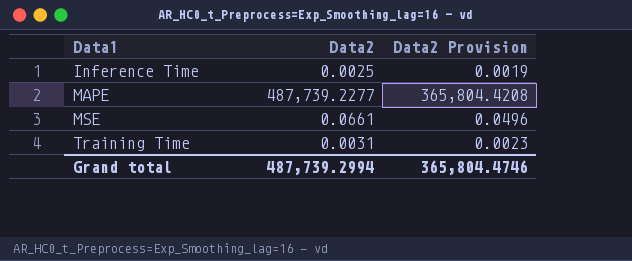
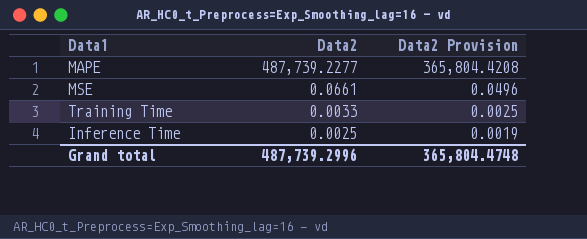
row order: Data1 ascending -> Data2 descending
Training Time | Data2: 0.0031 -> 0.0033
Training Time | Data2 Provision: 0.0023 -> 0.0025
Grand total | Data2: 487,739.2994 -> 487,739.2996
Grand total | Data2 Provision: 365,804.4746 -> 365,804.4748

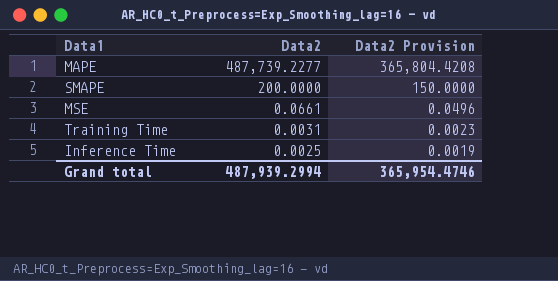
row SMAPE: none -> 200.0000 | 150.0000
Training Time | Data2: 0.0033 -> 0.0031
Training Time | Data2 Provision: 0.0025 -> 0.0023
Grand total | Data2: 487,739.2996 -> 487,939.2994
Grand total | Data2 Provision: 365,804.4748 -> 365,954.4746

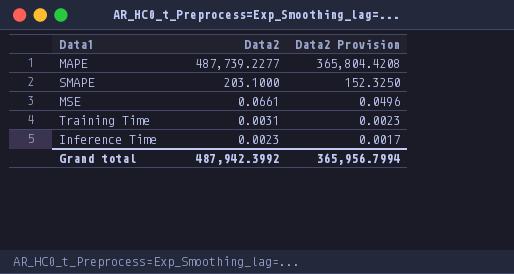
SMAPE | Data2: 200.0000 -> 203.1000
SMAPE | Data2 Provision: 150.0000 -> 152.3250
Inference Time | Data2: 0.0025 -> 0.0023
Inference Time | Data2 Provision: 0.0019 -> 0.0017
Grand total | Data2: 487,939.2994 -> 487,942.3992
Grand total | Data2 Provision: 365,954.4746 -> 365,956.7994

